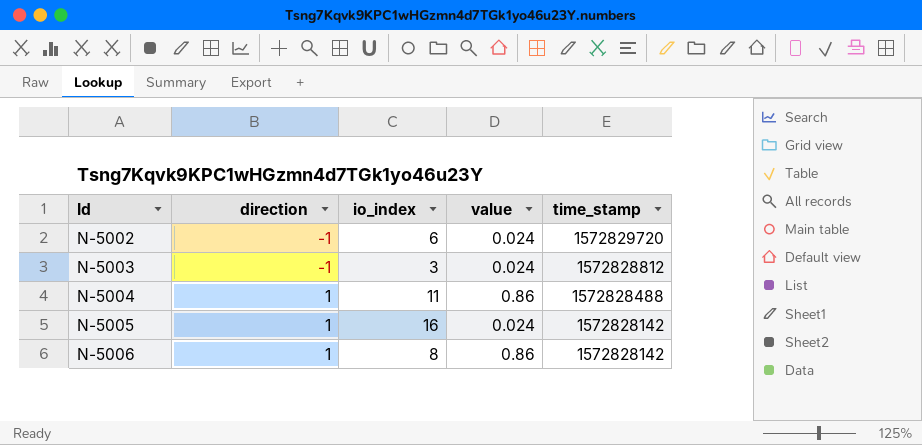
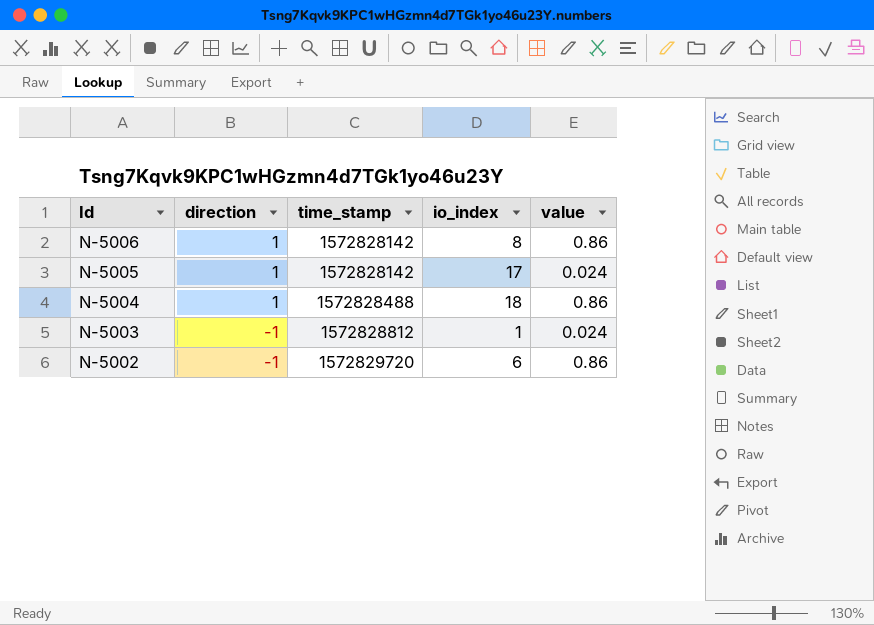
row order: Id ascending -> Id descending
column time_stamp | position: 5 -> 3
N-5005 | io_index: 16 -> 17
N-5004 | io_index: 11 -> 18
N-5003 | io_index: 3 -> 1
N-5002 | value: 0.024 -> 0.86

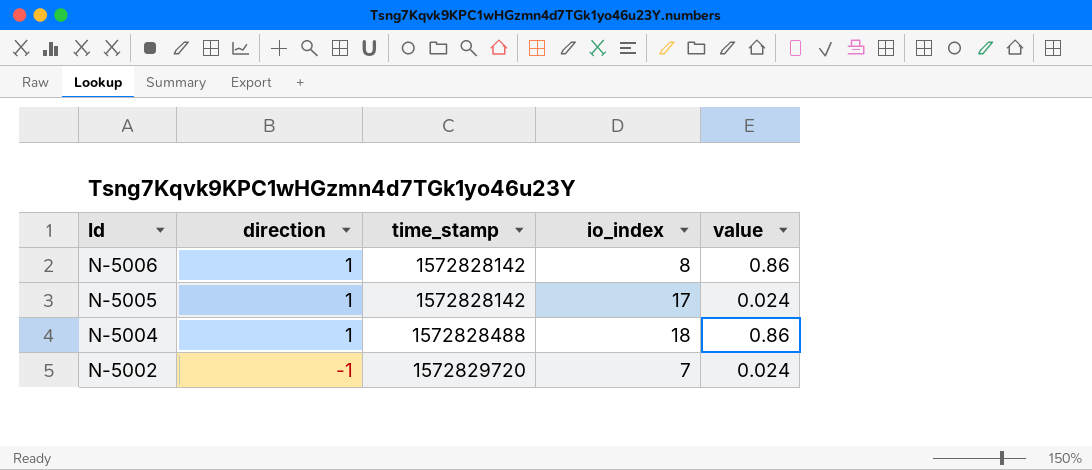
row N-5003: -1 | 1572828812 | 1 | 0.024 -> none
N-5002 | io_index: 6 -> 7
N-5002 | value: 0.86 -> 0.024

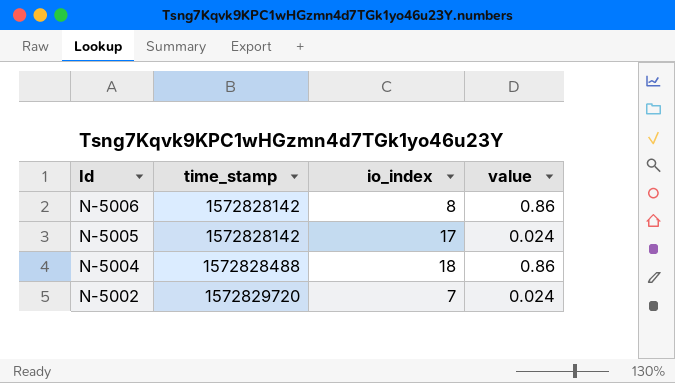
column direction | position: 2 -> none

